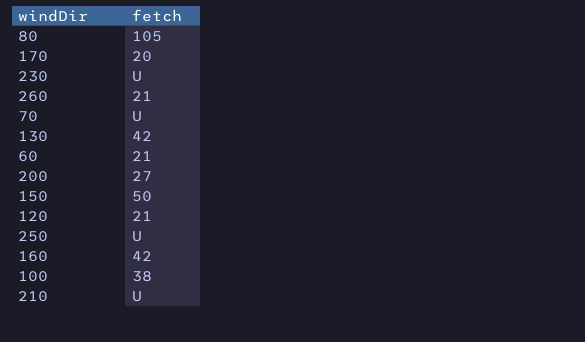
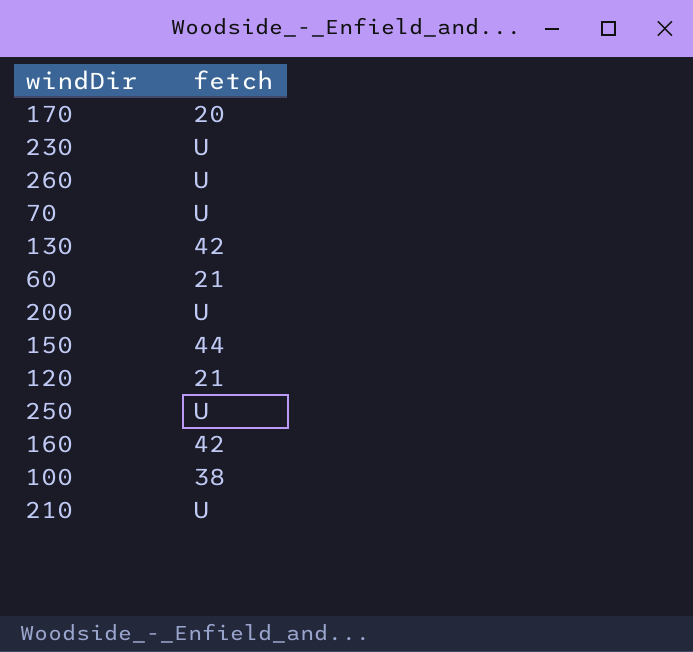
row 80: 105 -> none
260 | fetch: 21 -> U
200 | fetch: 27 -> U
150 | fetch: 50 -> 44

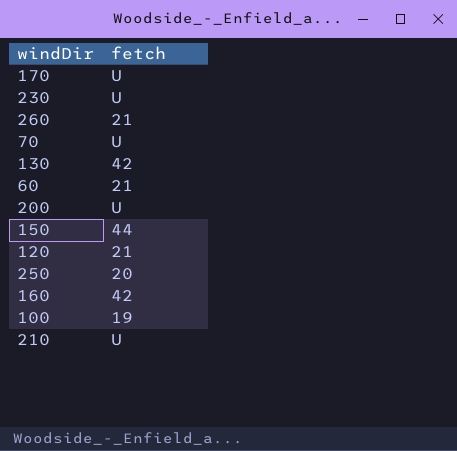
170 | fetch: 20 -> U
260 | fetch: U -> 21
250 | fetch: U -> 20
100 | fetch: 38 -> 19

